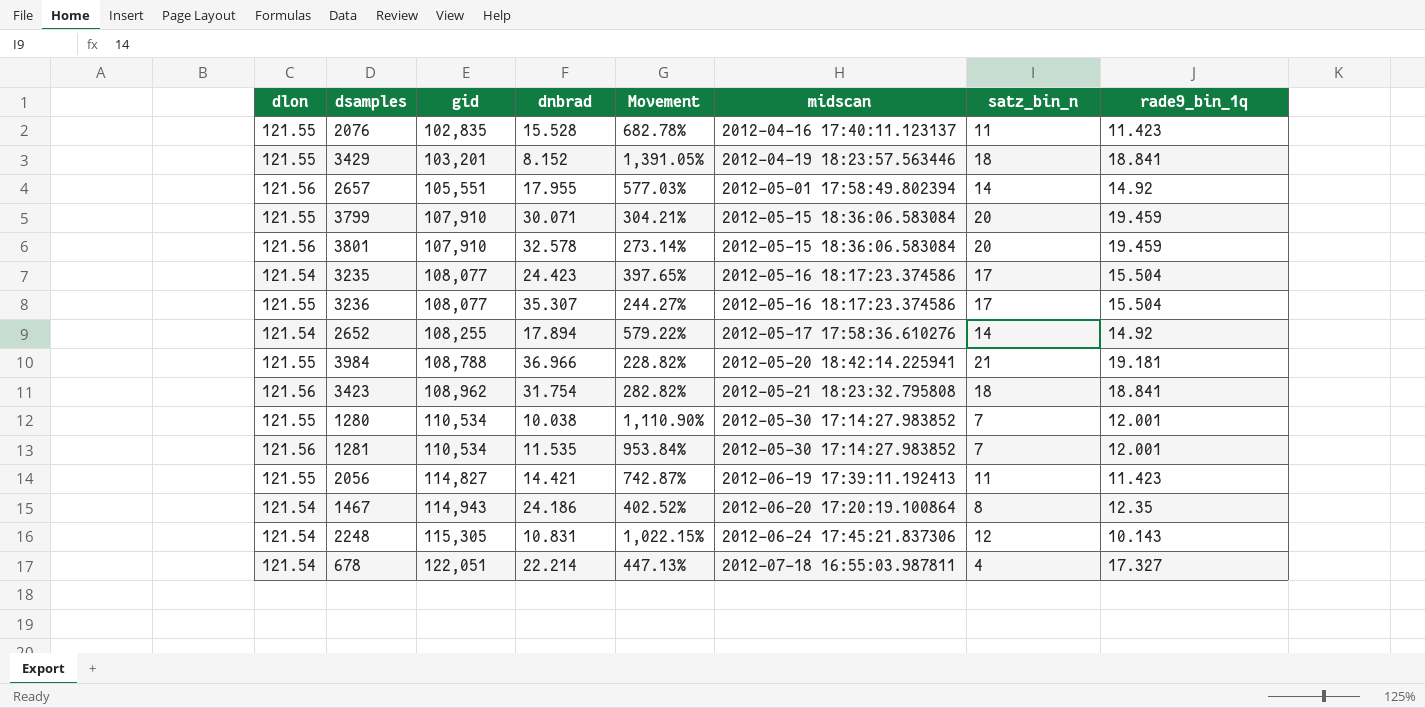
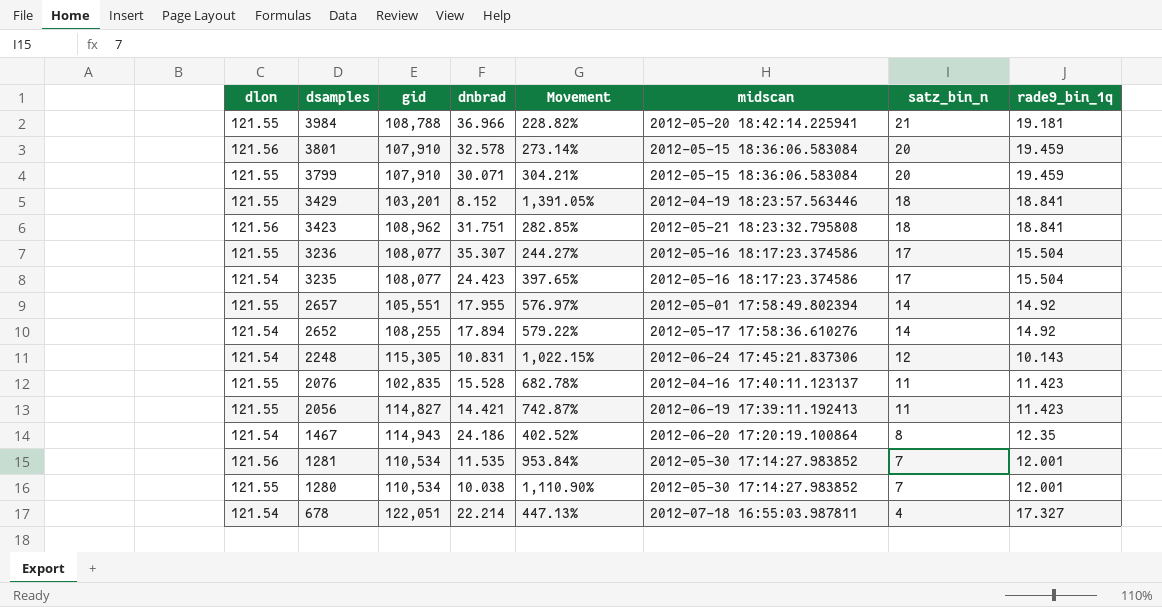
row order: gid ascending -> dsamples descending
3423 | dnbrad: 31.754 -> 31.751
3423 | Movement: 282.82% -> 282.85%
2657 | dlon: 121.56 -> 121.55
2657 | Movement: 577.03% -> 576.97%

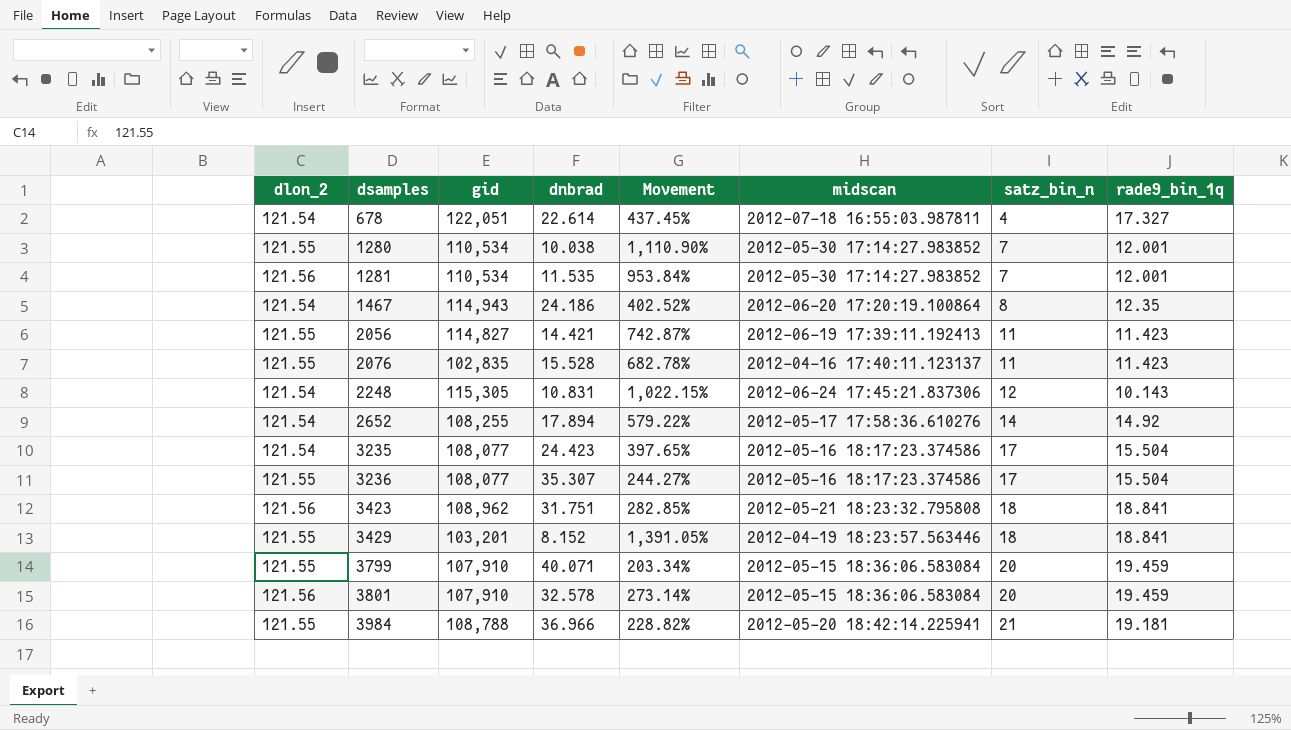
row order: dsamples descending -> dsamples ascending
column name: dlon -> dlon_2
row 2657: 121.55 | 105,551 | 17.955 | 576.97% | 2012-05-01 17:58:49.802394 | 14 | 14.92 -> none
678 | dnbrad: 22.214 -> 22.614
678 | Movement: 447.13% -> 437.45%
3799 | dnbrad: 30.071 -> 40.071
3799 | Movement: 304.21% -> 203.34%

